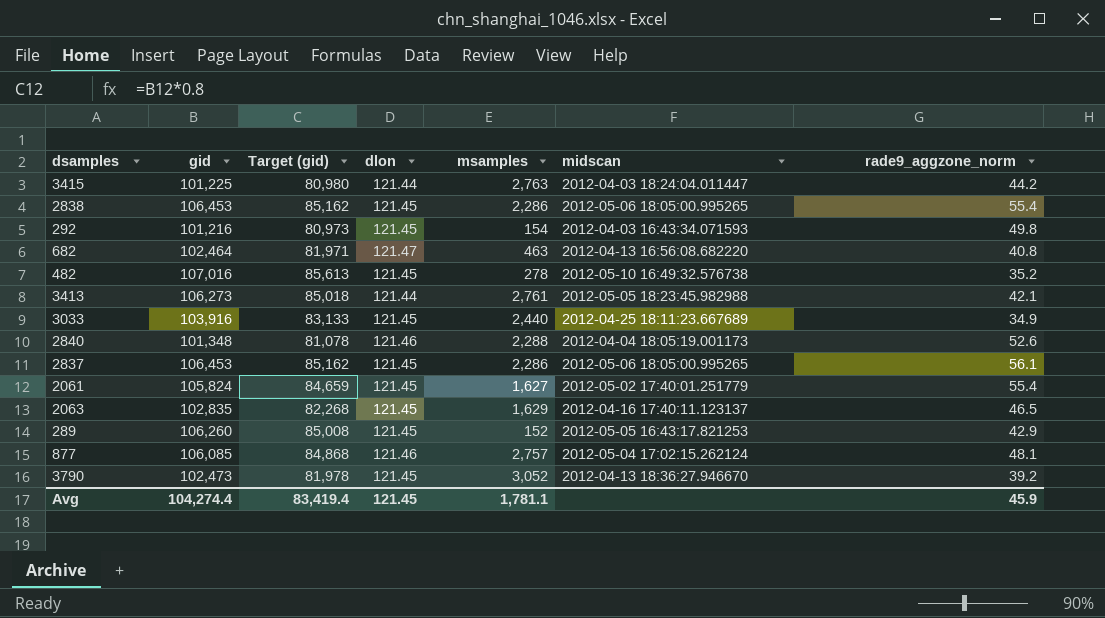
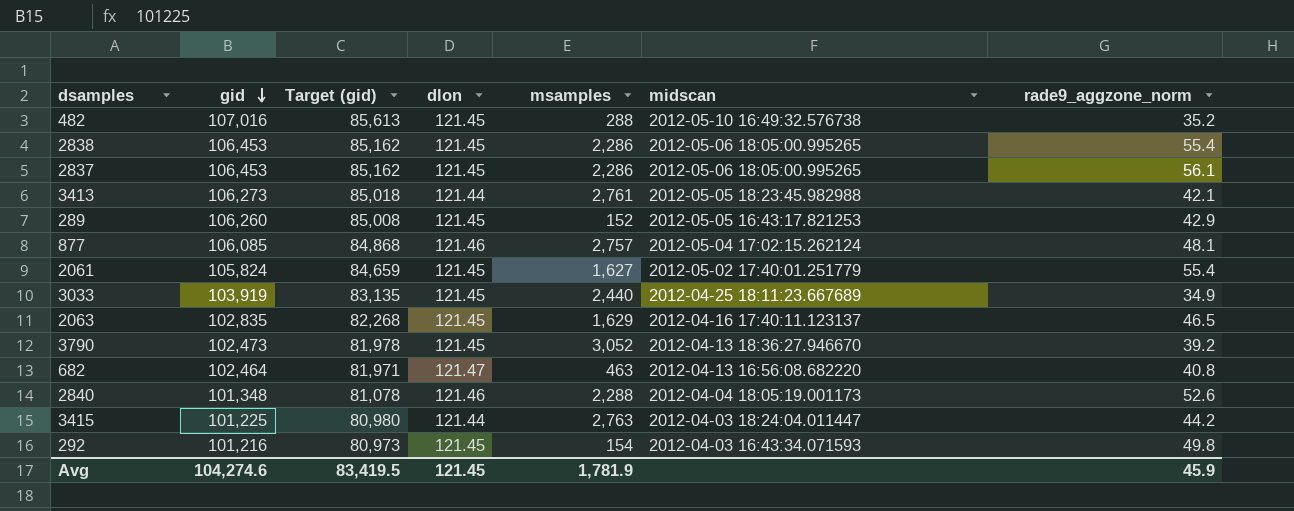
row order: none -> gid descending
482 | msamples: 278 -> 288
3033 | gid: 103,916 -> 103,919
3033 | Target (gid): 83,133 -> 83,135
Avg | gid: 104,274.4 -> 104,274.6
Avg | Target (gid): 83,419.4 -> 83,419.5
Avg | msamples: 1,781.1 -> 1,781.9

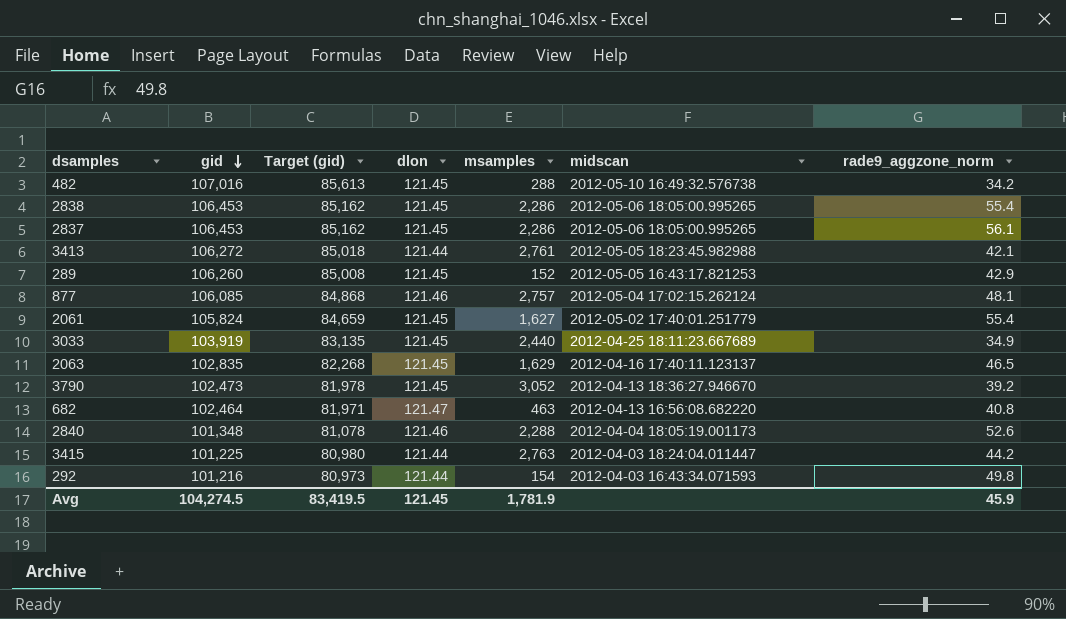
482 | rade9_aggzone_norm: 35.2 -> 34.2
3413 | gid: 106,273 -> 106,272
292 | dlon: 121.45 -> 121.44
Avg | gid: 104,274.6 -> 104,274.5

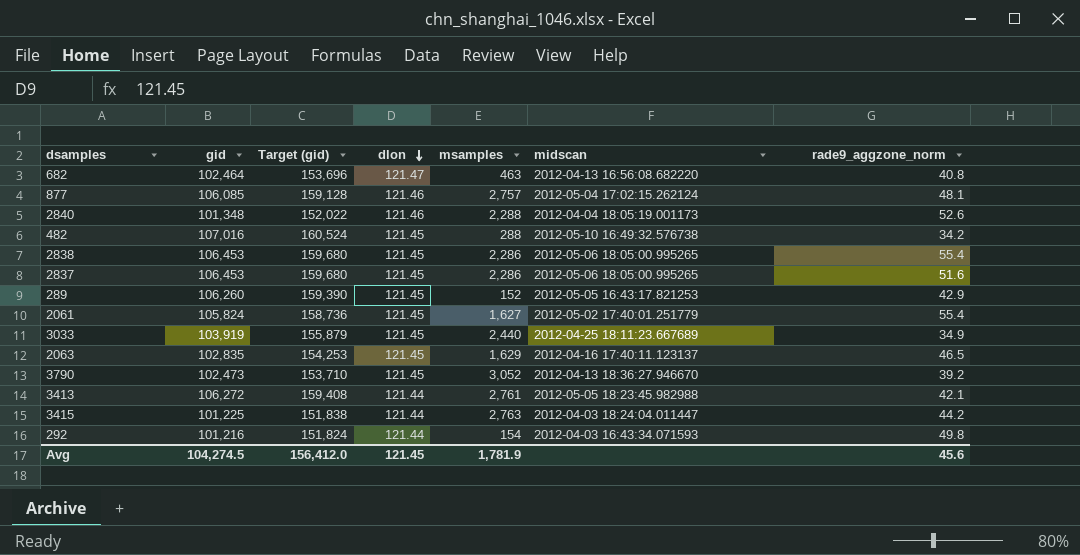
row order: gid descending -> dlon descending
column Target (gid) | formula: [gid] * 0.8 -> [gid] * 1.5
2837 | rade9_aggzone_norm: 56.1 -> 51.6
Avg | Target (gid): 83,419.5 -> 156,412.0
Avg | rade9_aggzone_norm: 45.9 -> 45.6

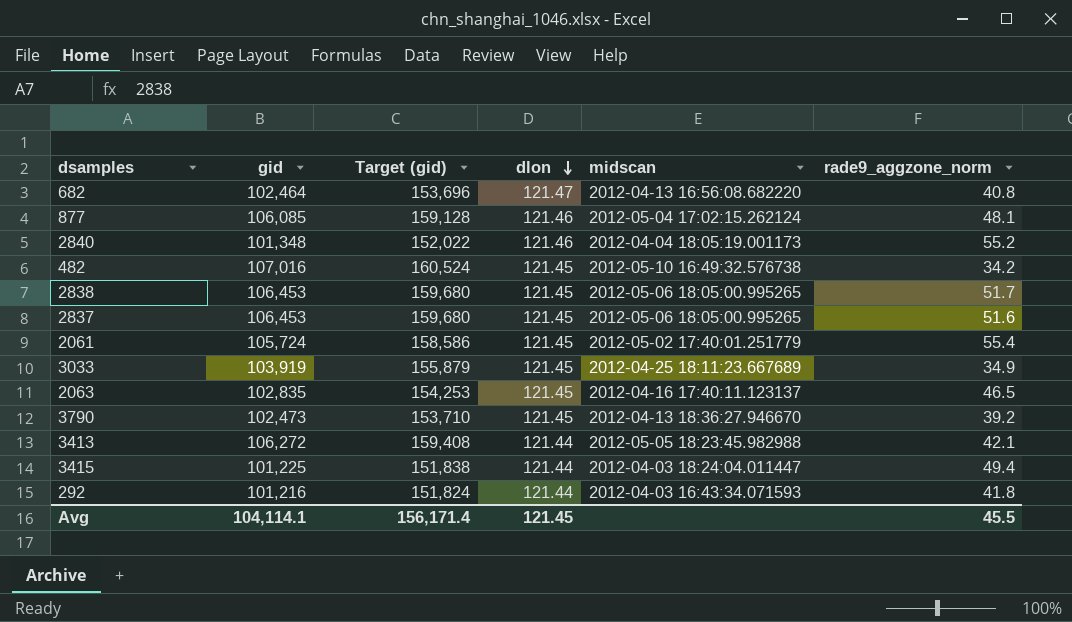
column msamples | position: 5 -> none
row 289: 106,260 | 159,390 | 121.45 | 152 | 2012-05-05 16:43:17.821253 | 42.9 -> none
2840 | rade9_aggzone_norm: 52.6 -> 55.2
2838 | rade9_aggzone_norm: 55.4 -> 51.7
2061 | gid: 105,824 -> 105,724
2061 | Target (gid): 158,736 -> 158,586
3415 | rade9_aggzone_norm: 44.2 -> 49.4
292 | rade9_aggzone_norm: 49.8 -> 41.8
Avg | gid: 104,274.5 -> 104,114.1
Avg | Target (gid): 156,412.0 -> 156,171.4
Avg | rade9_aggzone_norm: 45.6 -> 45.5

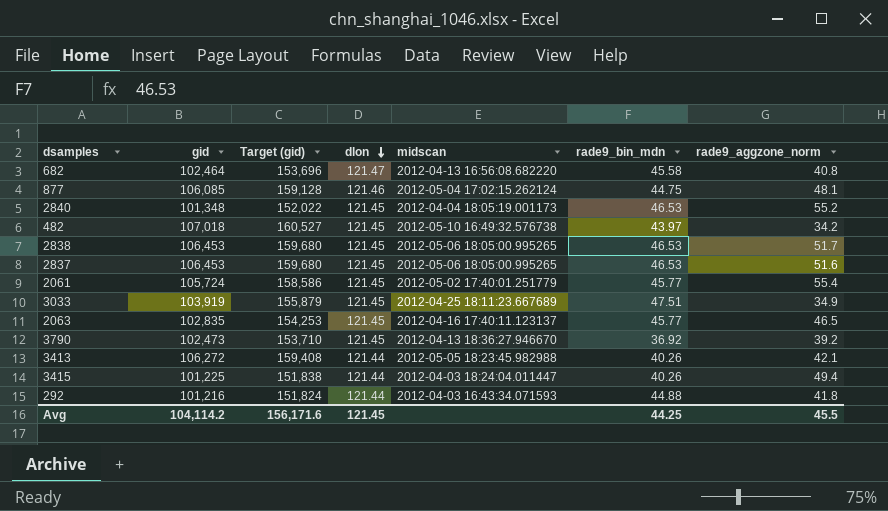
column rade9_bin_mdn | position: none -> 6
2840 | dlon: 121.46 -> 121.45
482 | gid: 107,016 -> 107,018
482 | Target (gid): 160,524 -> 160,527
Avg | gid: 104,114.1 -> 104,114.2
Avg | Target (gid): 156,171.4 -> 156,171.6

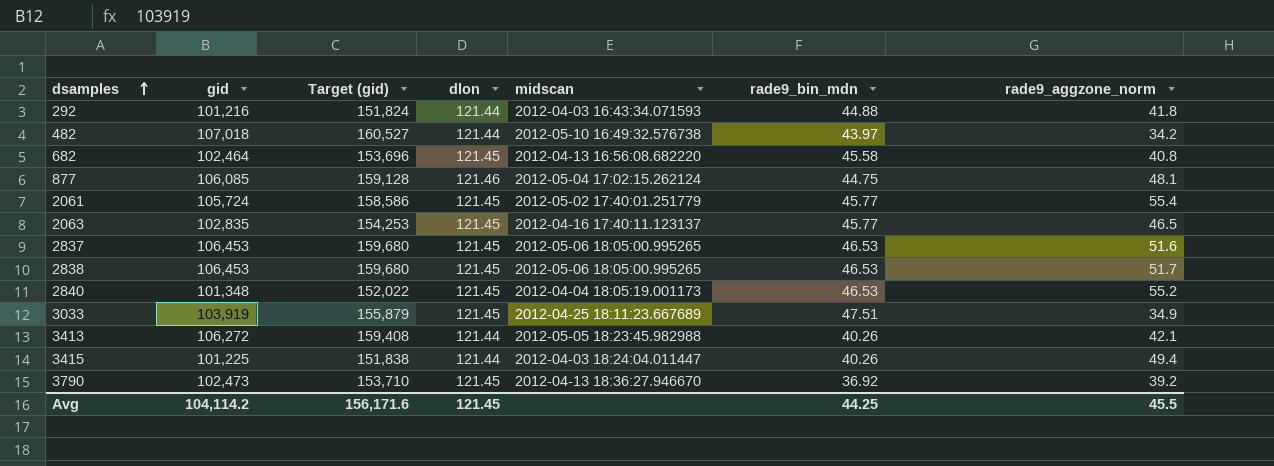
row order: dlon descending -> dsamples ascending
482 | dlon: 121.45 -> 121.44
682 | dlon: 121.47 -> 121.45

